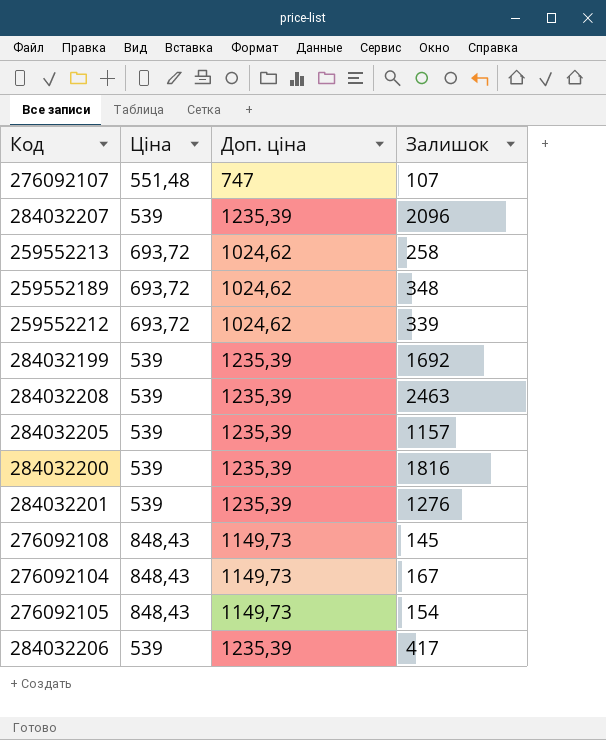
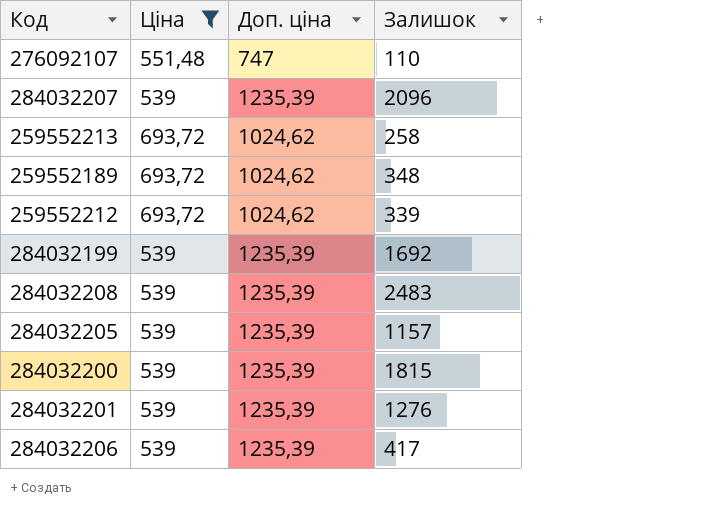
filter: none -> Ціна != 848,43
276092107 | Залишок: 107 -> 110
284032208 | Залишок: 2463 -> 2483
284032200 | Залишок: 1816 -> 1815

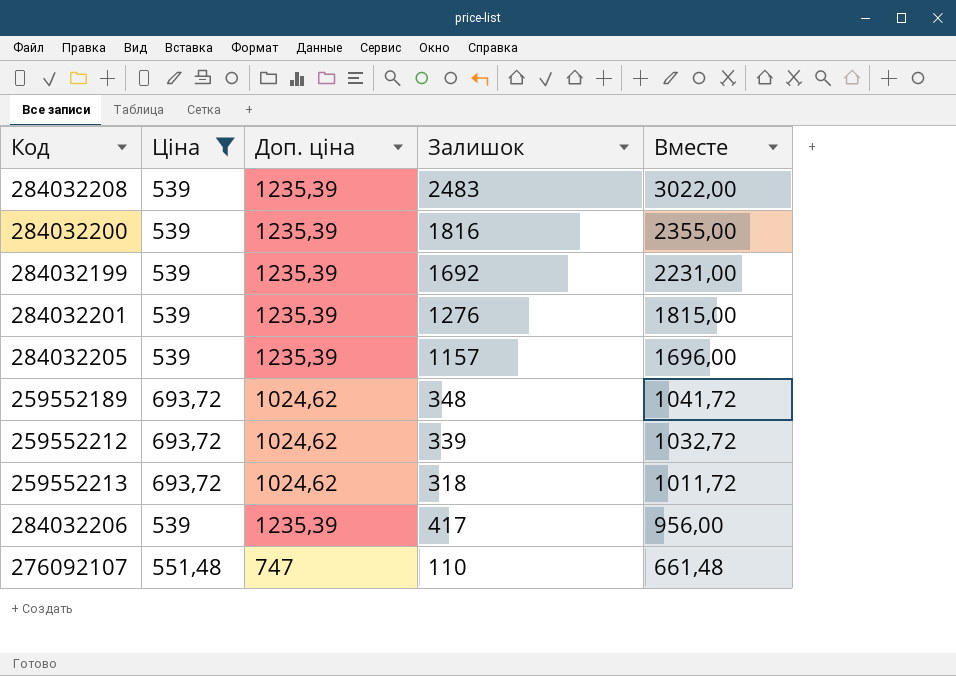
row order: none -> Вместе descending
column Вместе | formula: none -> [Ціна] + [Залишок]
row 284032207: 539 | 1235,39 | 2096 -> none
284032200 | Залишок: 1815 -> 1816
259552213 | Залишок: 258 -> 318

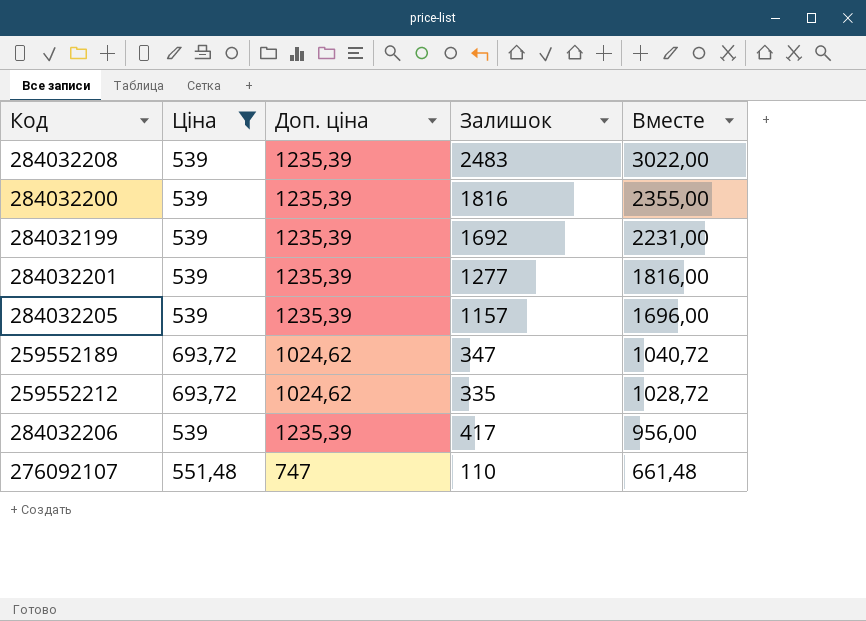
row 259552213: 693,72 | 1024,62 | 318 | 1011,72 -> none
284032201 | Залишок: 1276 -> 1277
284032201 | Вместе: 1815,00 -> 1816,00
259552189 | Залишок: 348 -> 347
259552189 | Вместе: 1041,72 -> 1040,72
259552212 | Залишок: 339 -> 335
259552212 | Вместе: 1032,72 -> 1028,72

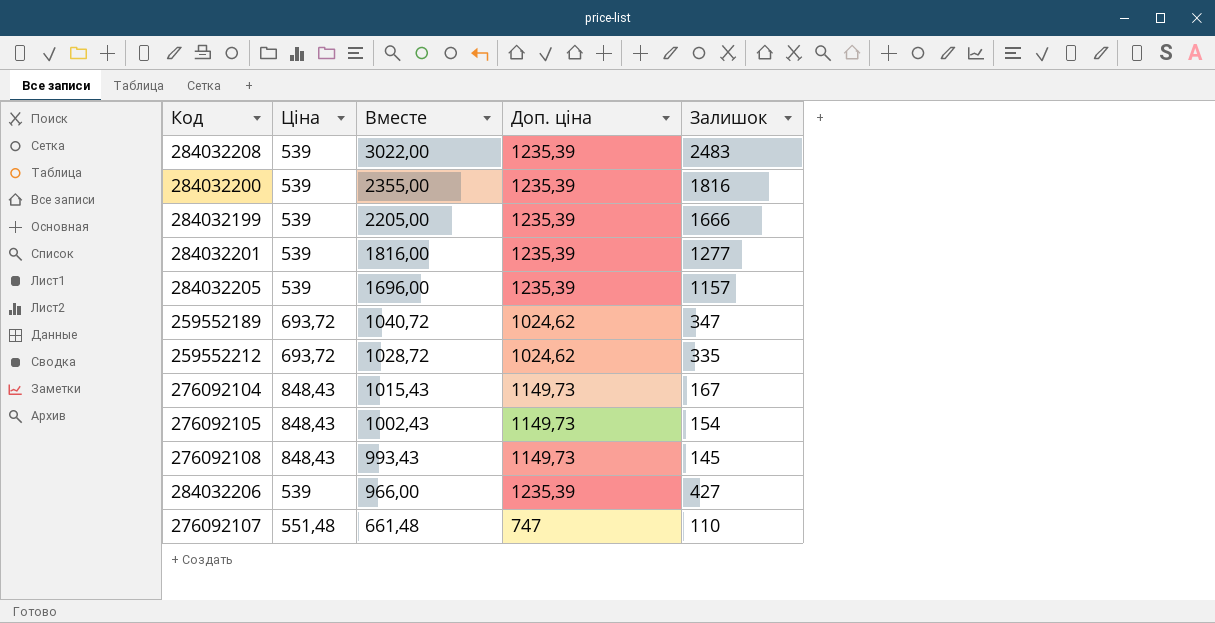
filter: Ціна != 848,43 -> none
column Вместе | position: 5 -> 3
284032199 | Вместе: 2231,00 -> 2205,00
284032199 | Залишок: 1692 -> 1666
284032206 | Вместе: 956,00 -> 966,00
284032206 | Залишок: 417 -> 427

